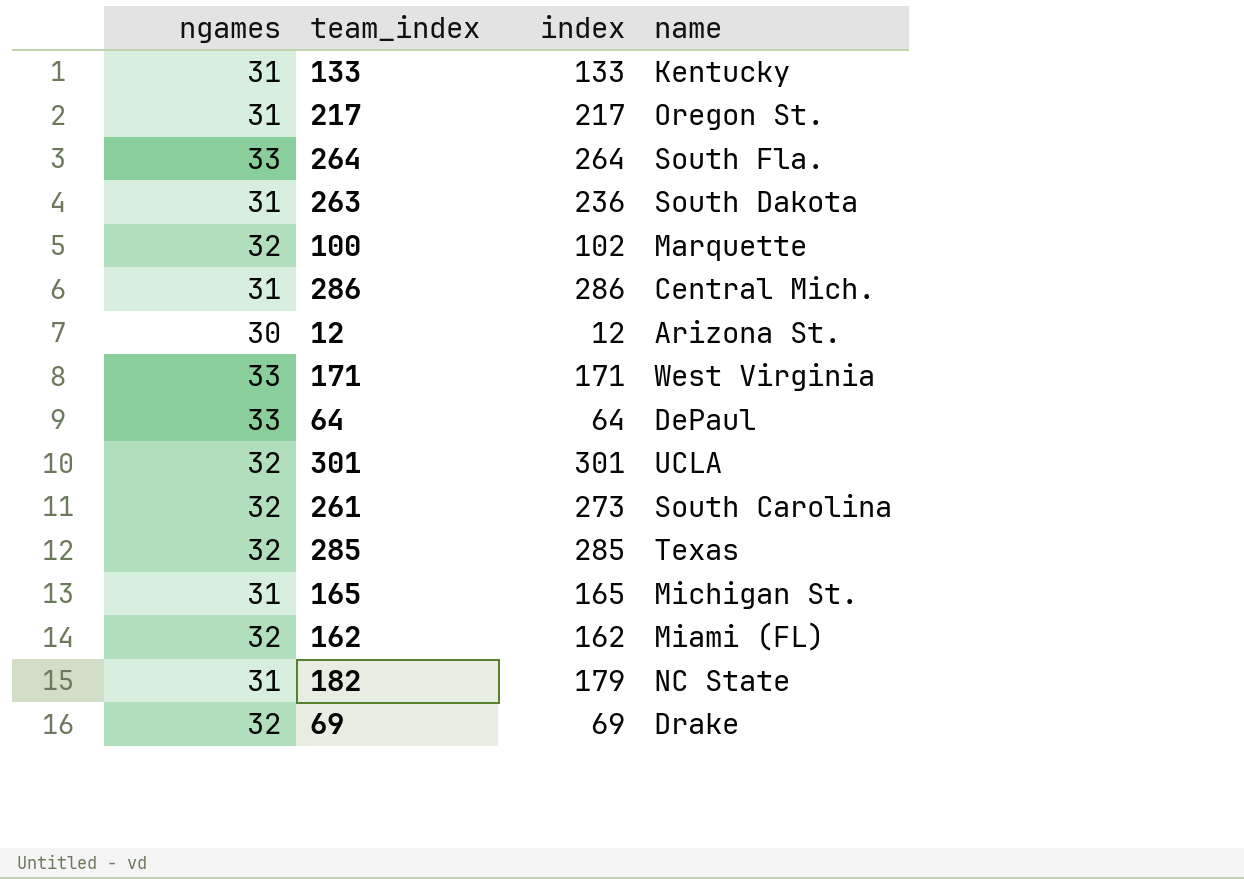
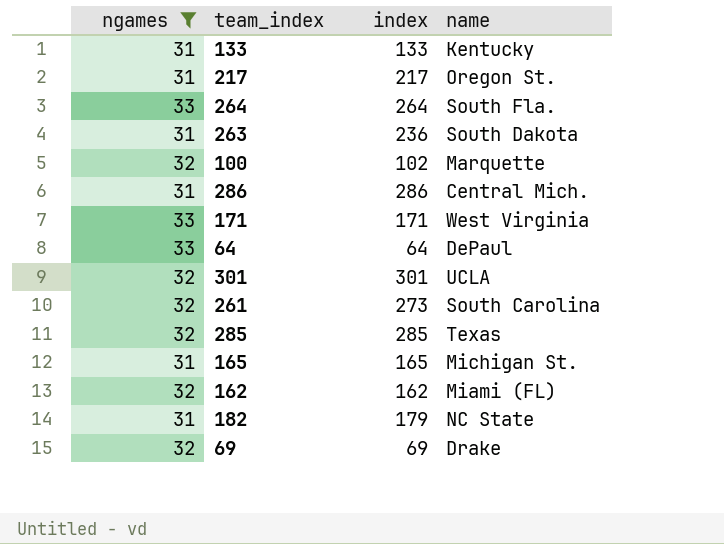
filter: none -> ngames != 30

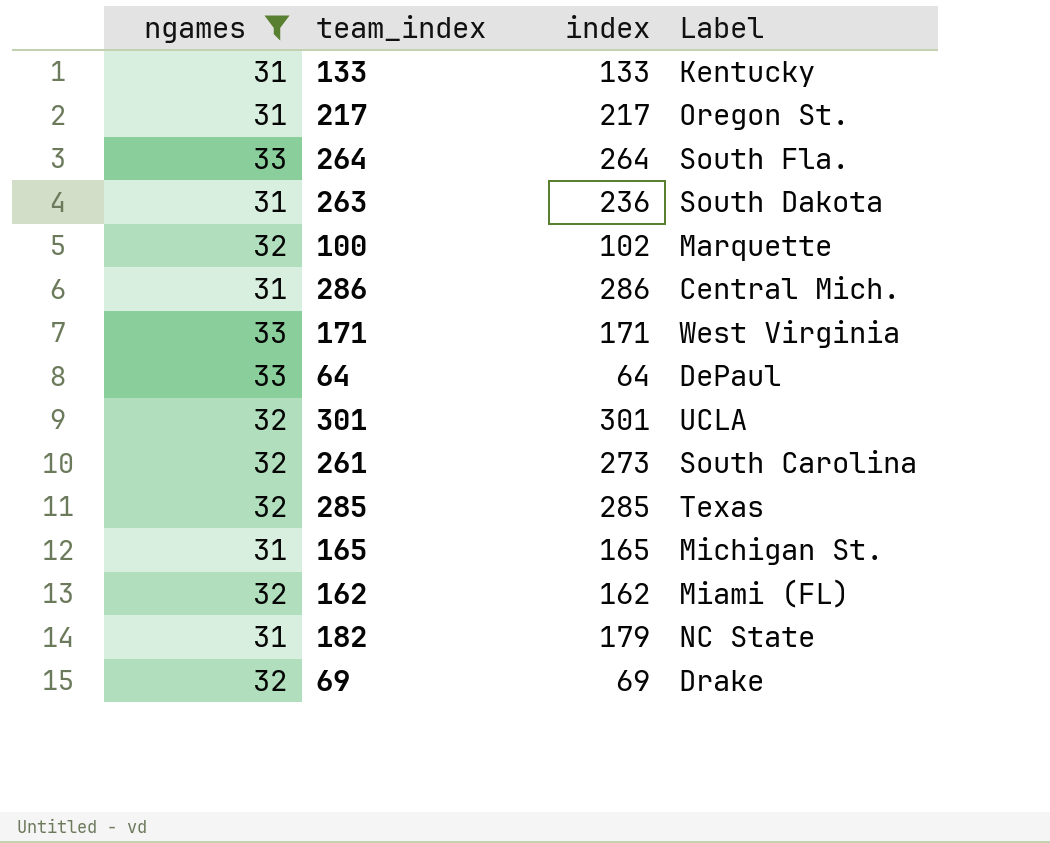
column name: name -> Label

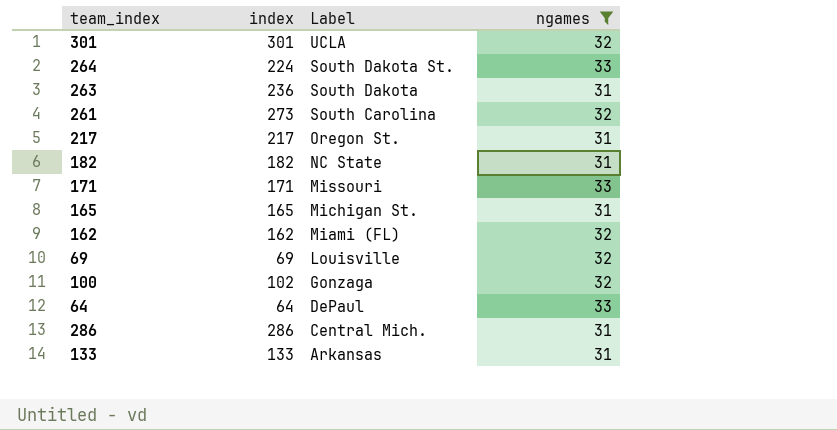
row order: none -> Label descending
column ngames | position: 1 -> 4
row 285: 32 | 285 | Texas -> none
264 | index: 264 -> 224
264 | Label: South Fla. -> South Dakota St.
182 | index: 179 -> 182
171 | Label: West Virginia -> Missouri
69 | Label: Drake -> Louisville
100 | Label: Marquette -> Gonzaga
133 | Label: Kentucky -> Arkansas

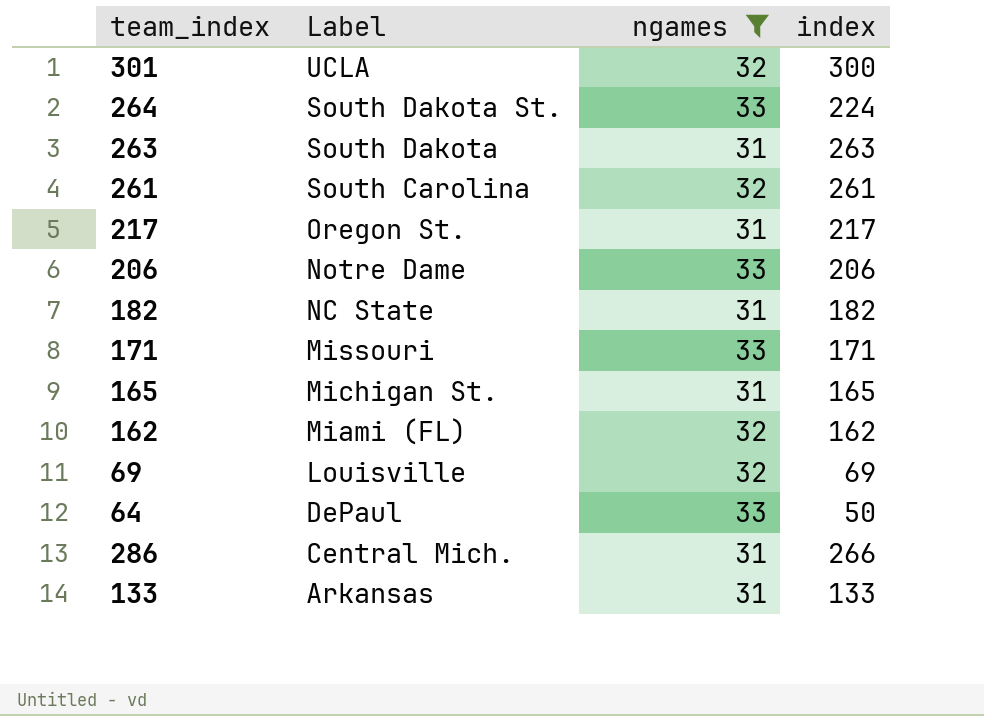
column index | position: 2 -> 4
row 100: 102 | Gonzaga | 32 -> none
301 | index: 301 -> 300
263 | index: 236 -> 263
261 | index: 273 -> 261
row 206: none -> Notre Dame | 33 | 206
64 | index: 64 -> 50
286 | index: 286 -> 266

